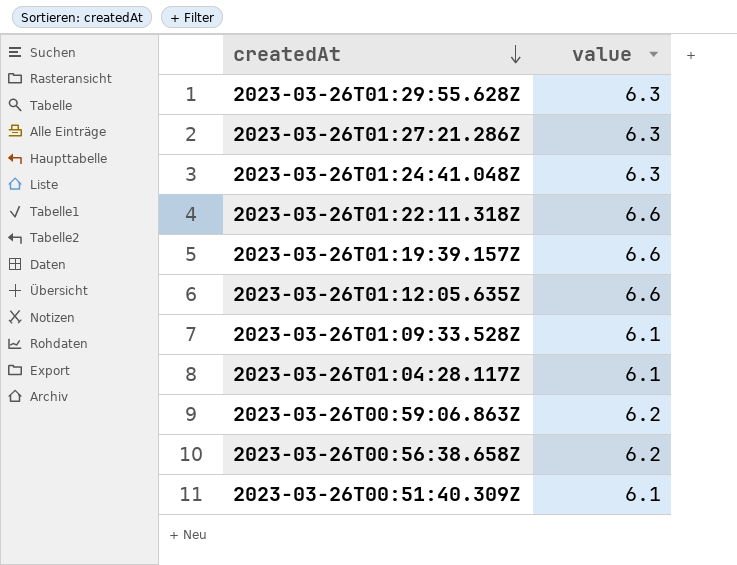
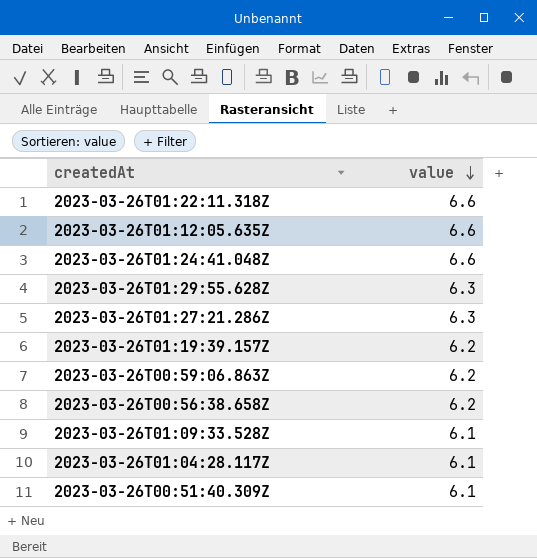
row order: createdAt descending -> value descending
2023-03-26T01:24:41.048Z | value: 6.3 -> 6.6
2023-03-26T01:19:39.157Z | value: 6.6 -> 6.2

